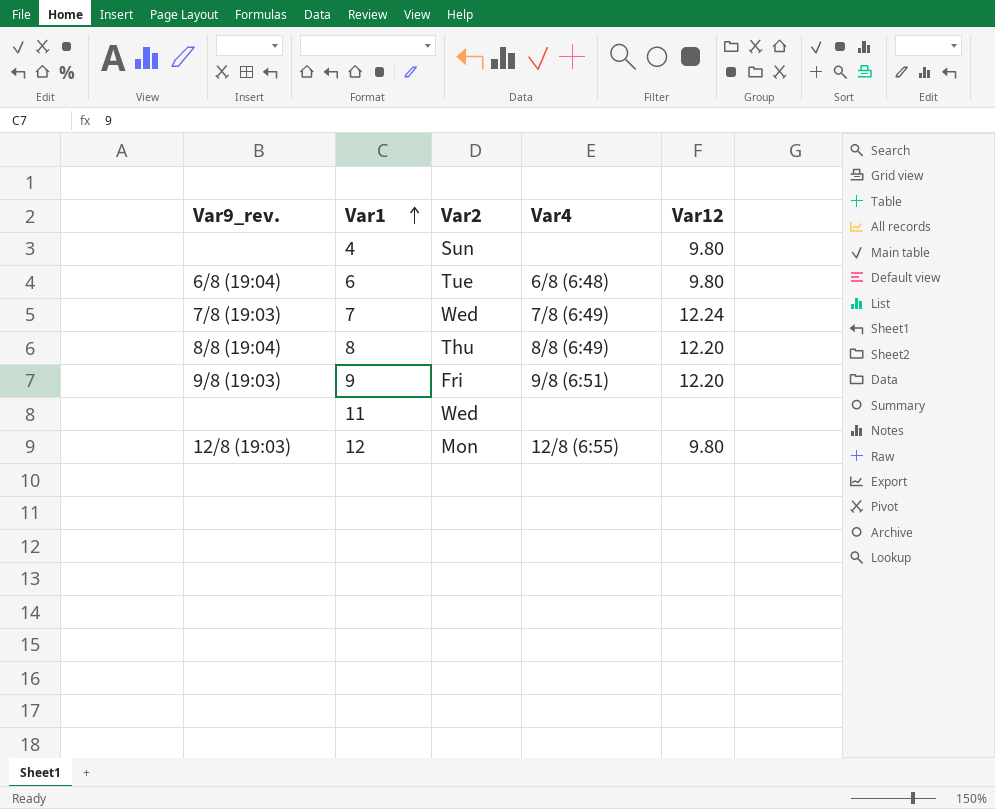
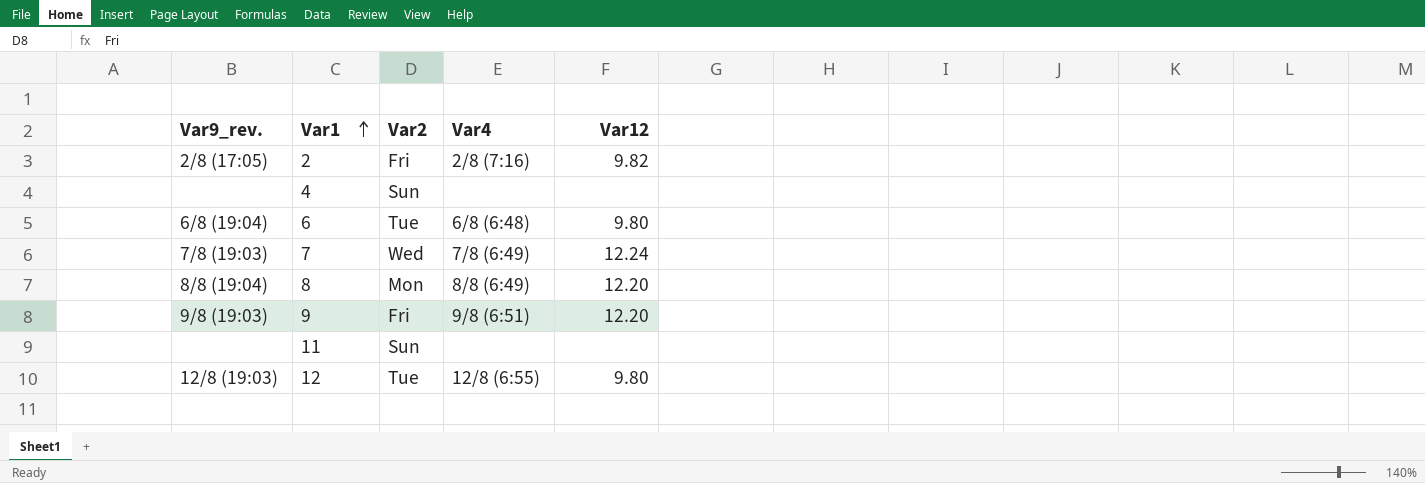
row 2: none -> 2/8 (17:05) | Fri | 2/8 (7:16) | 9.82
4 | Var12: 9.80 -> none
8 | Var2: Thu -> Mon
11 | Var2: Wed -> Sun
12 | Var2: Mon -> Tue

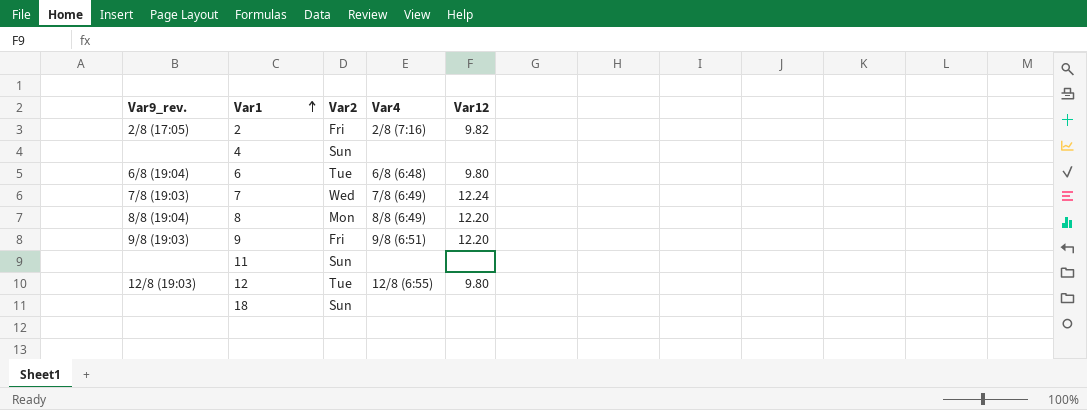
row 18: none -> none | Sun | none | none

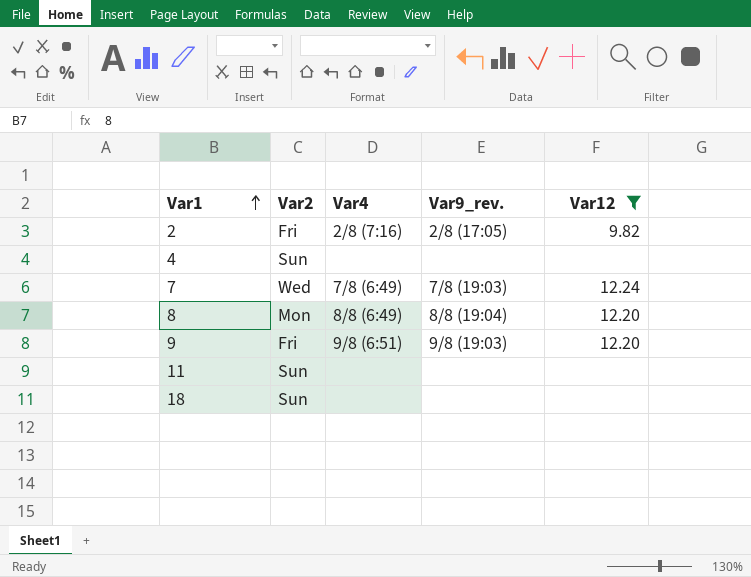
filter: none -> Var12 != 9.80
column Var9_rev. | position: 1 -> 4

